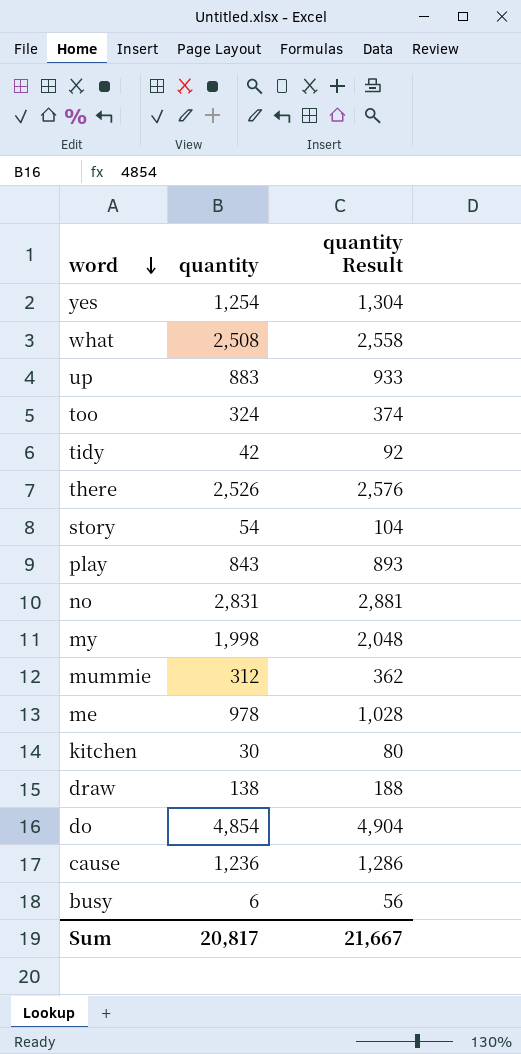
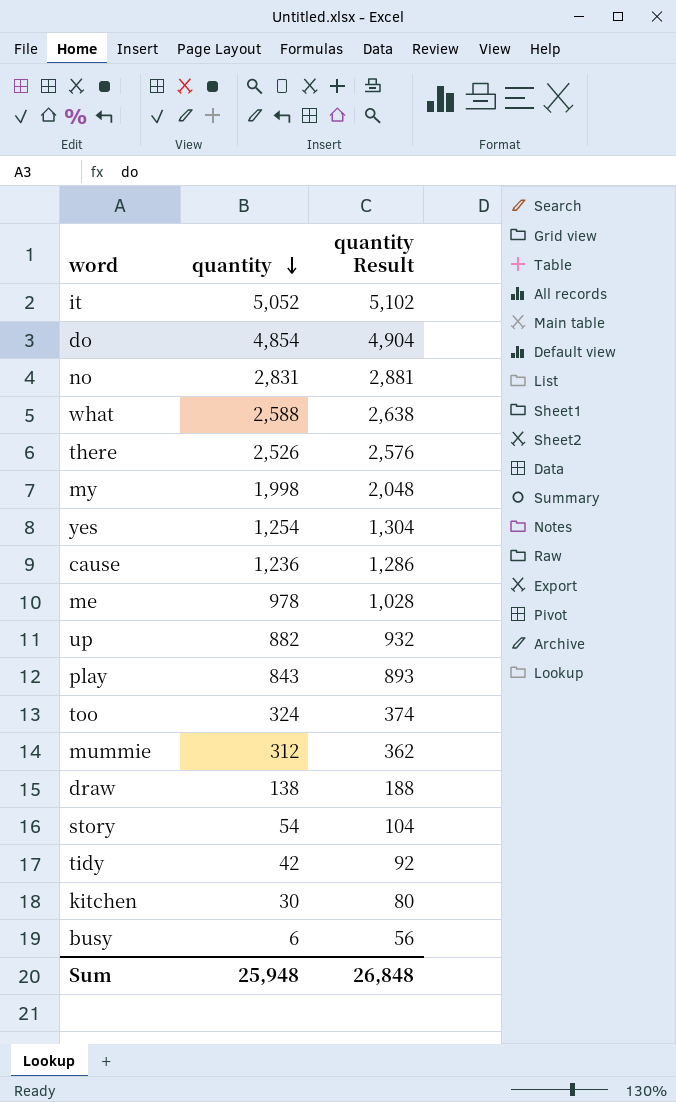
row order: word descending -> quantity descending
row it: none -> 5,052 | 5,102
what | quantity: 2,508 -> 2,588
what | quantity Result: 2,558 -> 2,638
up | quantity: 883 -> 882
up | quantity Result: 933 -> 932
Sum | quantity: 20,817 -> 25,948
Sum | quantity Result: 21,667 -> 26,848

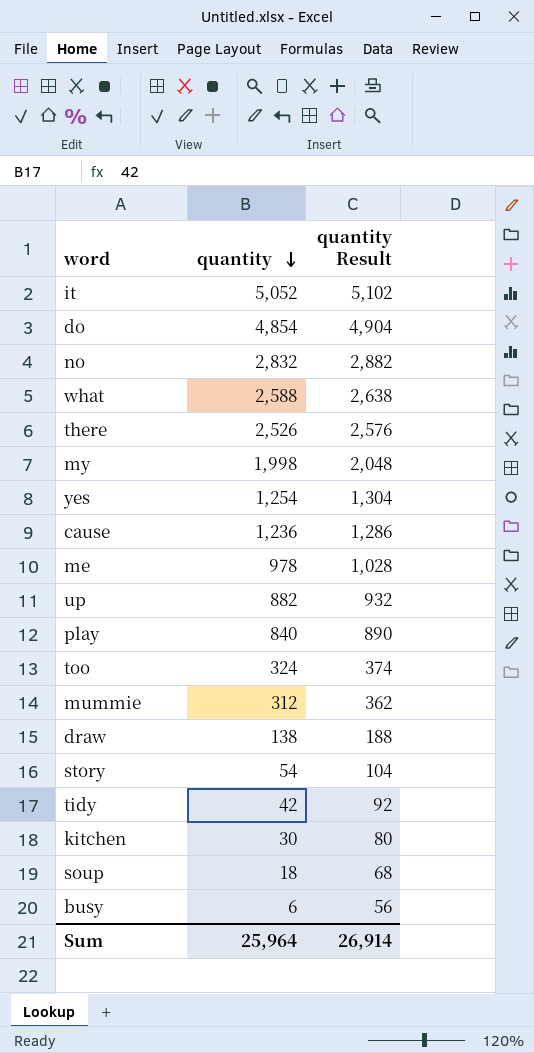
no | quantity: 2,831 -> 2,832
no | quantity Result: 2,881 -> 2,882
play | quantity: 843 -> 840
play | quantity Result: 893 -> 890
row soup: none -> 18 | 68
Sum | quantity: 25,948 -> 25,964
Sum | quantity Result: 26,848 -> 26,914

